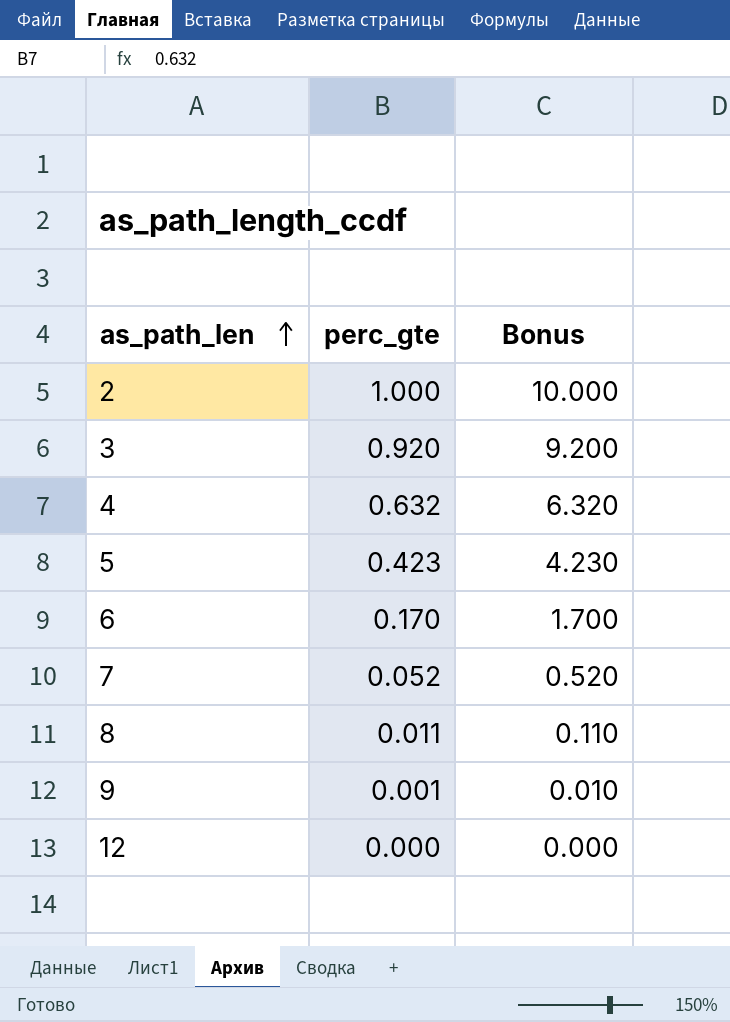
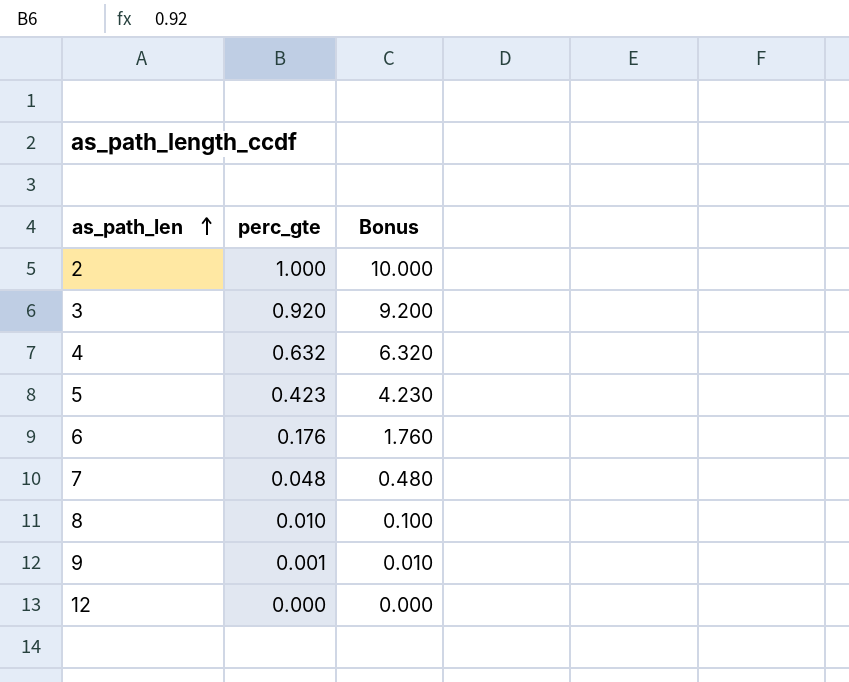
6 | perc_gte: 0.170 -> 0.176
6 | Bonus: 1.700 -> 1.760
7 | perc_gte: 0.052 -> 0.048
7 | Bonus: 0.520 -> 0.480
8 | perc_gte: 0.011 -> 0.010
8 | Bonus: 0.110 -> 0.100

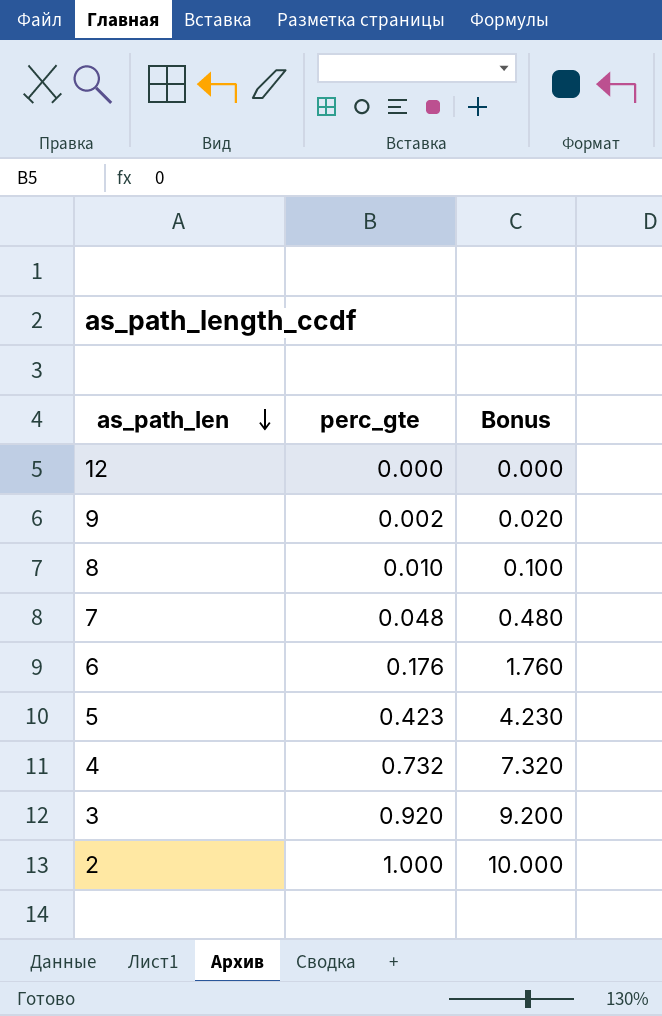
row order: as_path_len ascending -> as_path_len descending
9 | perc_gte: 0.001 -> 0.002
9 | Bonus: 0.010 -> 0.020
4 | perc_gte: 0.632 -> 0.732
4 | Bonus: 6.320 -> 7.320

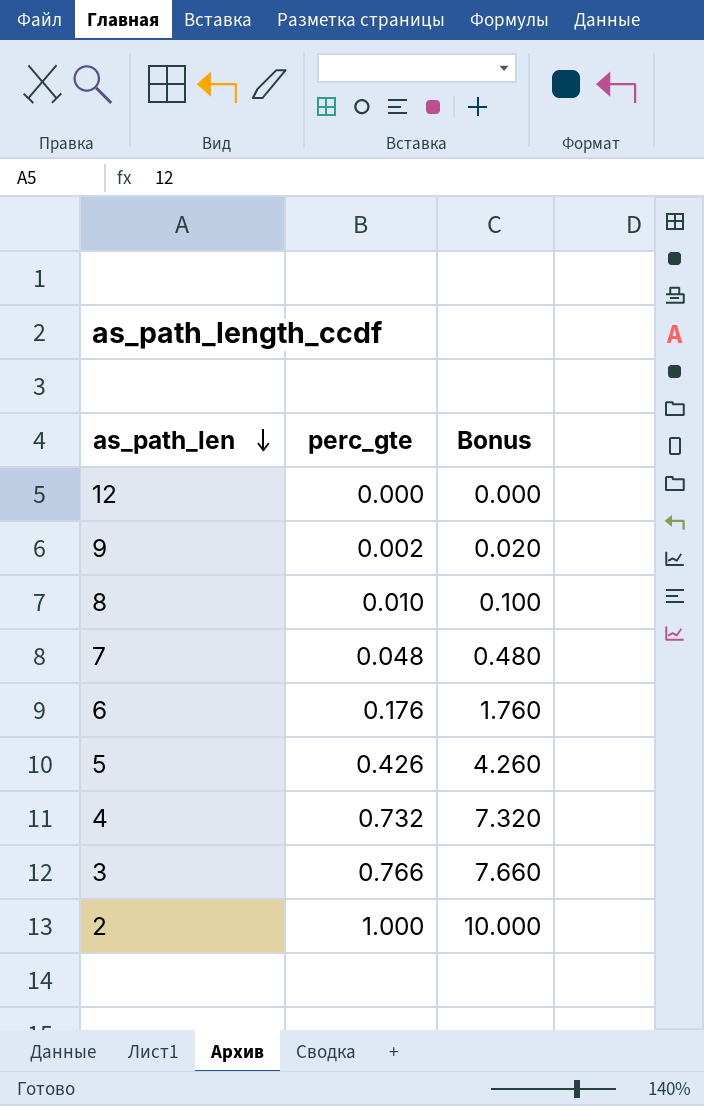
5 | perc_gte: 0.423 -> 0.426
5 | Bonus: 4.230 -> 4.260
3 | perc_gte: 0.920 -> 0.766
3 | Bonus: 9.200 -> 7.660

